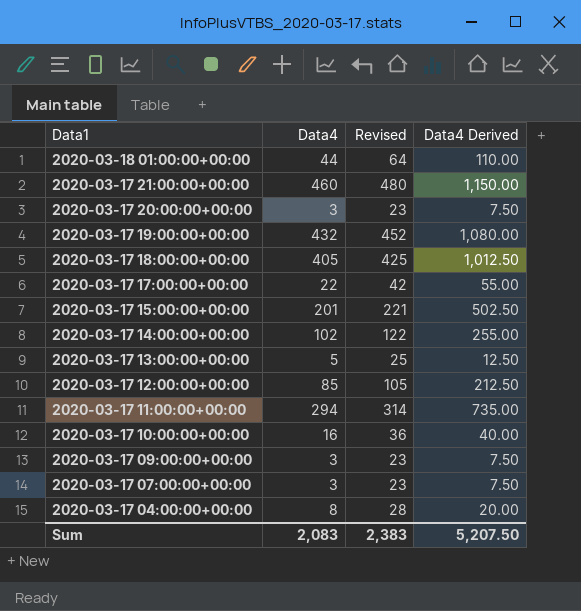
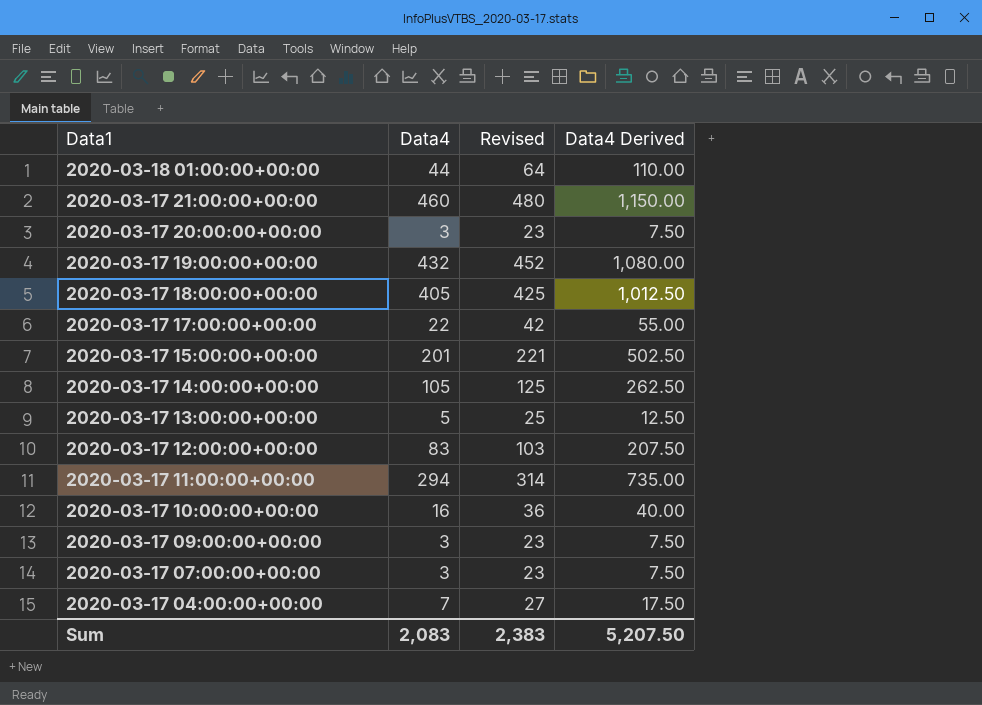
2020-03-17 14:00:00+00:00 | Data4: 102 -> 105
2020-03-17 14:00:00+00:00 | Revised: 122 -> 125
2020-03-17 14:00:00+00:00 | Data4 Derived: 255.00 -> 262.50
2020-03-17 12:00:00+00:00 | Data4: 85 -> 83
2020-03-17 12:00:00+00:00 | Revised: 105 -> 103
2020-03-17 12:00:00+00:00 | Data4 Derived: 212.50 -> 207.50
2020-03-17 04:00:00+00:00 | Data4: 8 -> 7
2020-03-17 04:00:00+00:00 | Revised: 28 -> 27
2020-03-17 04:00:00+00:00 | Data4 Derived: 20.00 -> 17.50

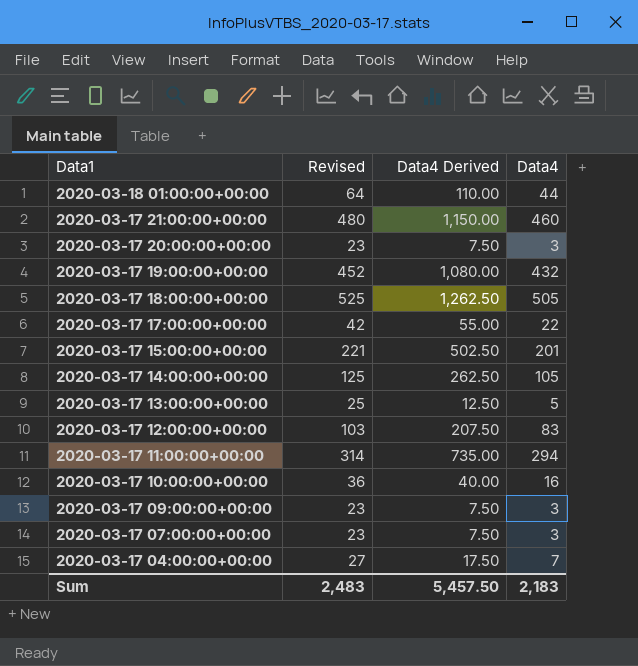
column Data4 | position: 2 -> 4
2020-03-17 18:00:00+00:00 | Revised: 425 -> 525
2020-03-17 18:00:00+00:00 | Data4 Derived: 1,012.50 -> 1,262.50
2020-03-17 18:00:00+00:00 | Data4: 405 -> 505
Sum | Revised: 2,383 -> 2,483
Sum | Data4 Derived: 5,207.50 -> 5,457.50
Sum | Data4: 2,083 -> 2,183

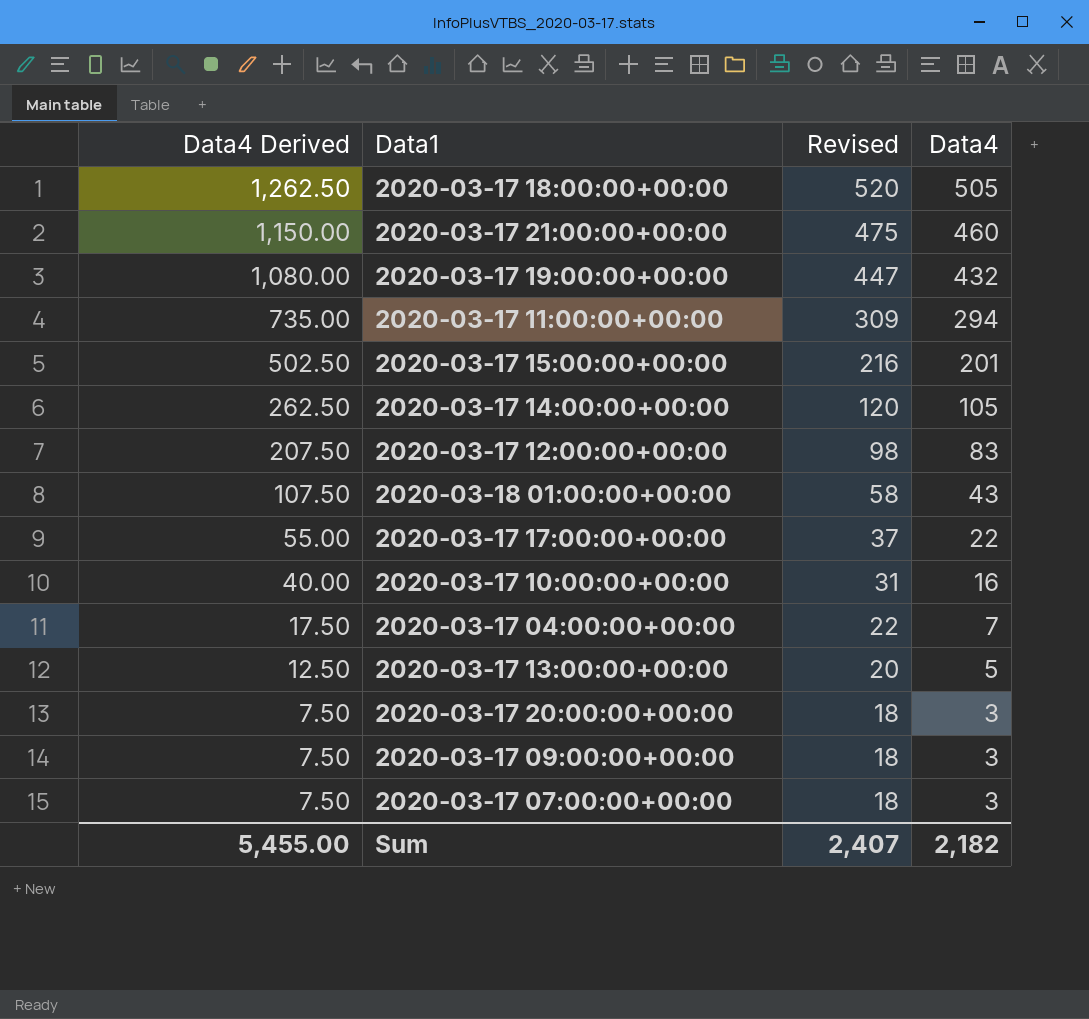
row order: Data1 descending -> Data4 Derived descending
column Data4 Derived | position: 3 -> 1
column Revised | formula: [Data4] + 20 -> [Data4] + 15
2020-03-18 01:00:00+00:00 | Data4 Derived: 110.00 -> 107.50
2020-03-18 01:00:00+00:00 | Data4: 44 -> 43
Sum | Data4 Derived: 5,457.50 -> 5,455.00
Sum | Revised: 2,483 -> 2,407
Sum | Data4: 2,183 -> 2,182

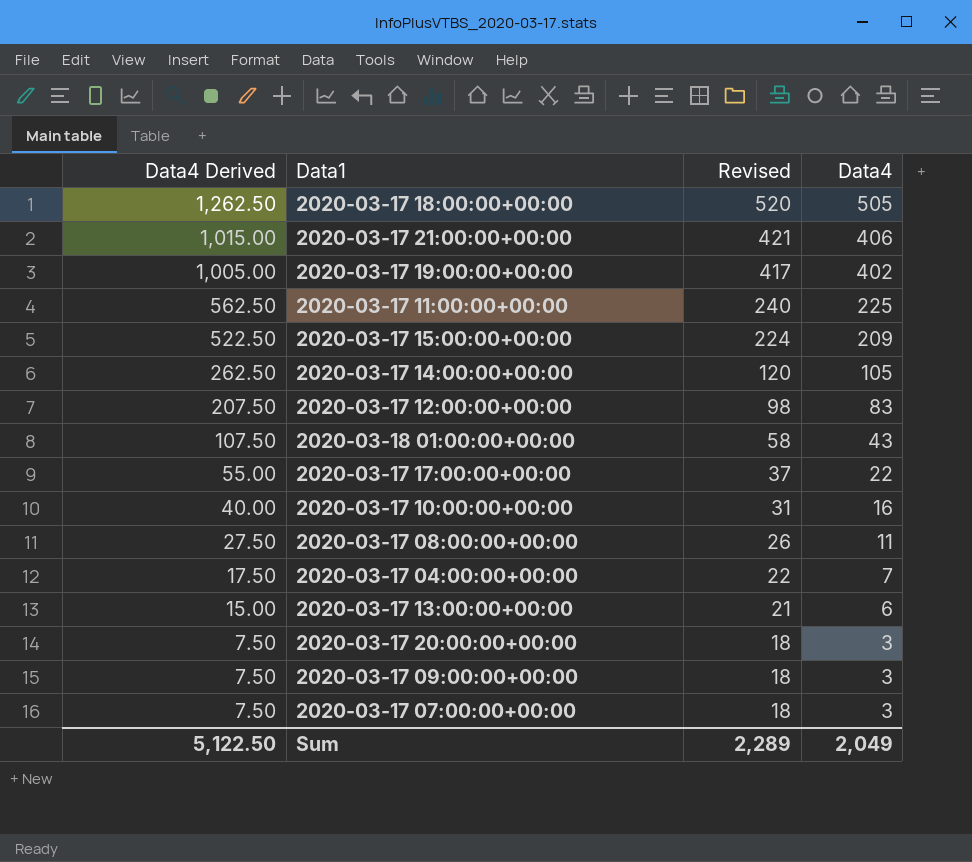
2020-03-17 21:00:00+00:00 | Data4 Derived: 1,150.00 -> 1,015.00
2020-03-17 21:00:00+00:00 | Revised: 475 -> 421
2020-03-17 21:00:00+00:00 | Data4: 460 -> 406
2020-03-17 19:00:00+00:00 | Data4 Derived: 1,080.00 -> 1,005.00
2020-03-17 19:00:00+00:00 | Revised: 447 -> 417
2020-03-17 19:00:00+00:00 | Data4: 432 -> 402
2020-03-17 11:00:00+00:00 | Data4 Derived: 735.00 -> 562.50
2020-03-17 11:00:00+00:00 | Revised: 309 -> 240
2020-03-17 11:00:00+00:00 | Data4: 294 -> 225
2020-03-17 15:00:00+00:00 | Data4 Derived: 502.50 -> 522.50
2020-03-17 15:00:00+00:00 | Revised: 216 -> 224
2020-03-17 15:00:00+00:00 | Data4: 201 -> 209
row 2020-03-17 08:00:00+00:00: none -> 27.50 | 26 | 11
2020-03-17 13:00:00+00:00 | Data4 Derived: 12.50 -> 15.00
2020-03-17 13:00:00+00:00 | Revised: 20 -> 21
2020-03-17 13:00:00+00:00 | Data4: 5 -> 6
Sum | Data4 Derived: 5,455.00 -> 5,122.50
Sum | Revised: 2,407 -> 2,289
Sum | Data4: 2,182 -> 2,049

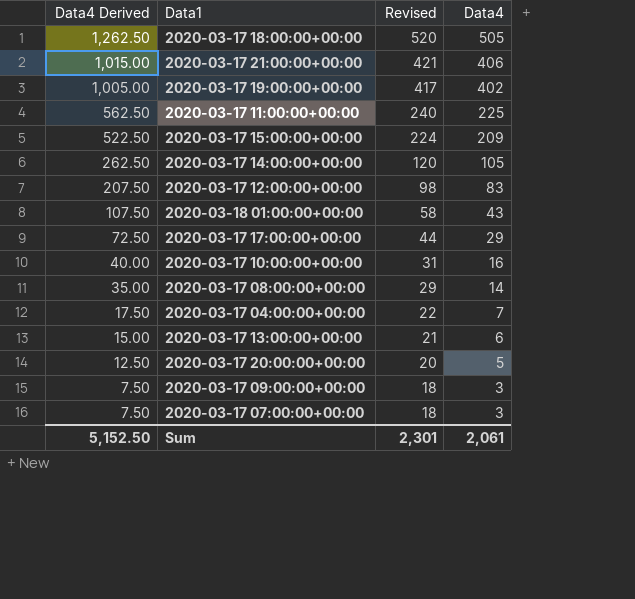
2020-03-17 17:00:00+00:00 | Data4 Derived: 55.00 -> 72.50
2020-03-17 17:00:00+00:00 | Revised: 37 -> 44
2020-03-17 17:00:00+00:00 | Data4: 22 -> 29
2020-03-17 08:00:00+00:00 | Data4 Derived: 27.50 -> 35.00
2020-03-17 08:00:00+00:00 | Revised: 26 -> 29
2020-03-17 08:00:00+00:00 | Data4: 11 -> 14
2020-03-17 20:00:00+00:00 | Data4 Derived: 7.50 -> 12.50
2020-03-17 20:00:00+00:00 | Revised: 18 -> 20
2020-03-17 20:00:00+00:00 | Data4: 3 -> 5
Sum | Data4 Derived: 5,122.50 -> 5,152.50
Sum | Revised: 2,289 -> 2,301
Sum | Data4: 2,049 -> 2,061

